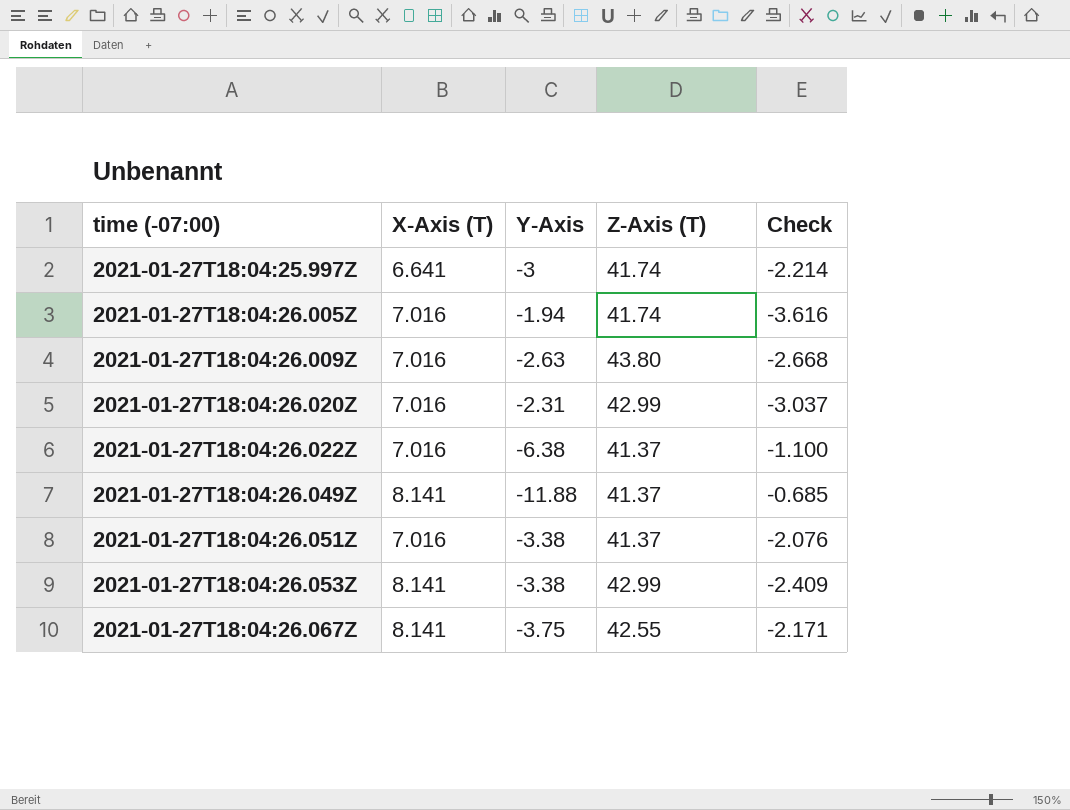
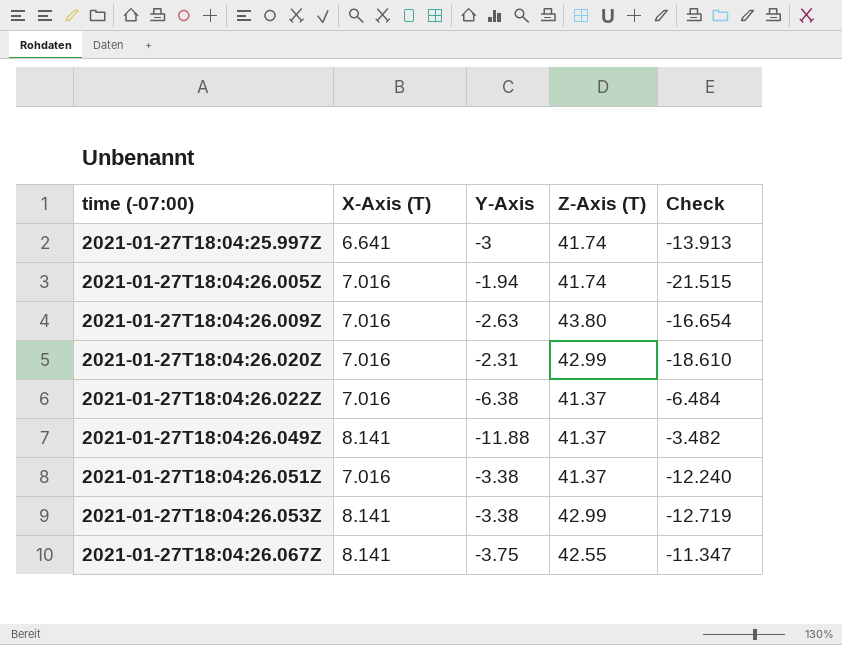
column Check | formula: [X-Axis (T)] / [Y-Axis] -> [Z-Axis (T)] / [Y-Axis]

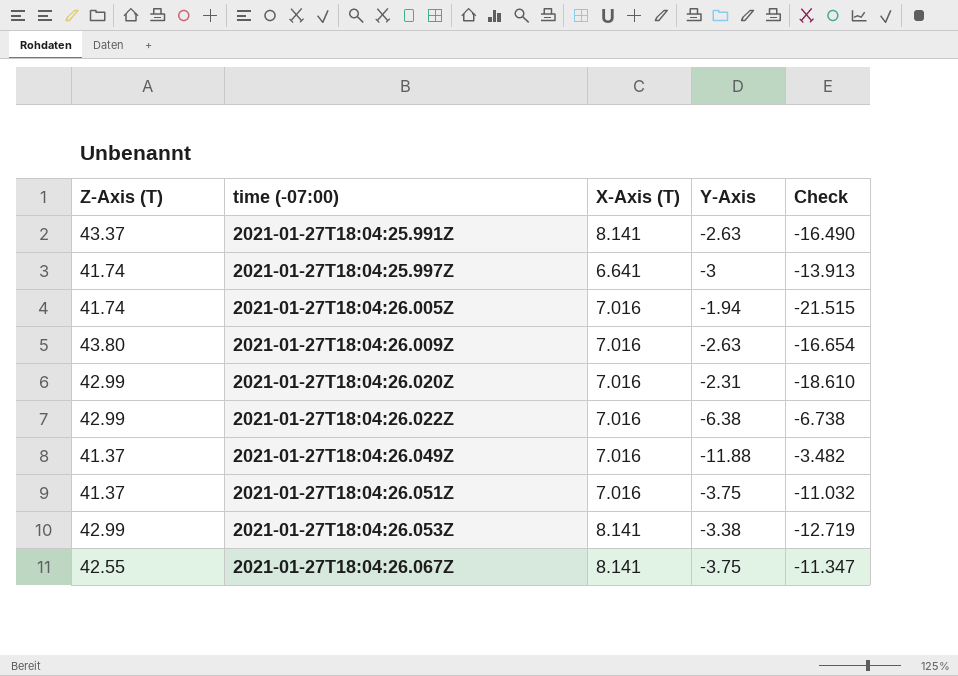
column Z-Axis (T) | position: 4 -> 1
row 2021-01-27T18:04:25.991Z: none -> 43.37 | 8.141 | -2.63 | -16.490
2021-01-27T18:04:26.022Z | Z-Axis (T): 41.37 -> 42.99
2021-01-27T18:04:26.022Z | Check: -6.484 -> -6.738
2021-01-27T18:04:26.049Z | X-Axis (T): 8.141 -> 7.016
2021-01-27T18:04:26.051Z | Y-Axis: -3.38 -> -3.75
2021-01-27T18:04:26.051Z | Check: -12.240 -> -11.032

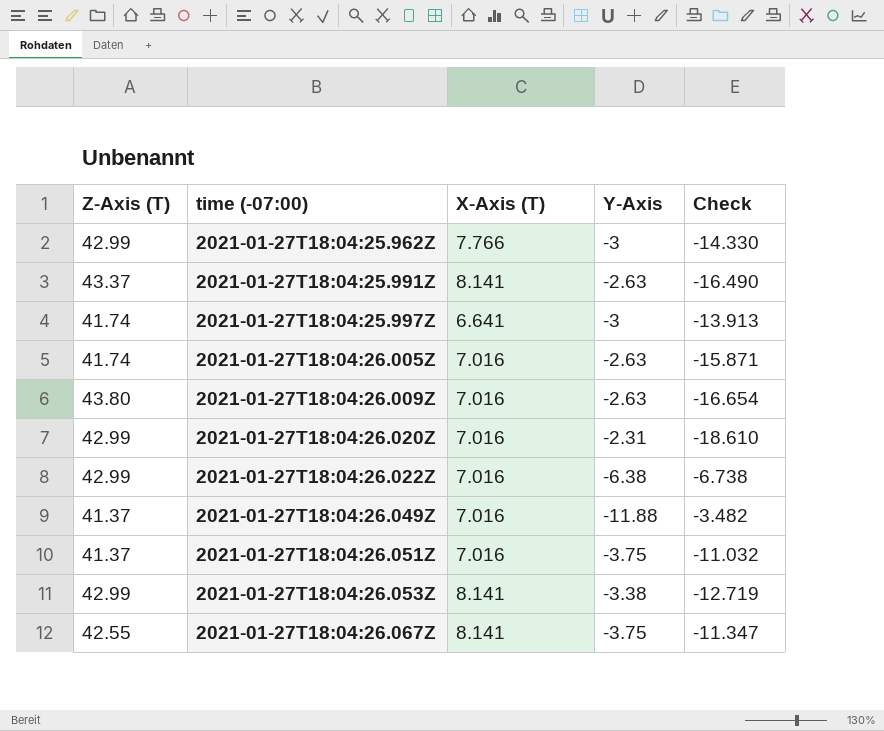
row 2021-01-27T18:04:25.962Z: none -> 42.99 | 7.766 | -3 | -14.330
2021-01-27T18:04:26.005Z | Y-Axis: -1.94 -> -2.63
2021-01-27T18:04:26.005Z | Check: -21.515 -> -15.871

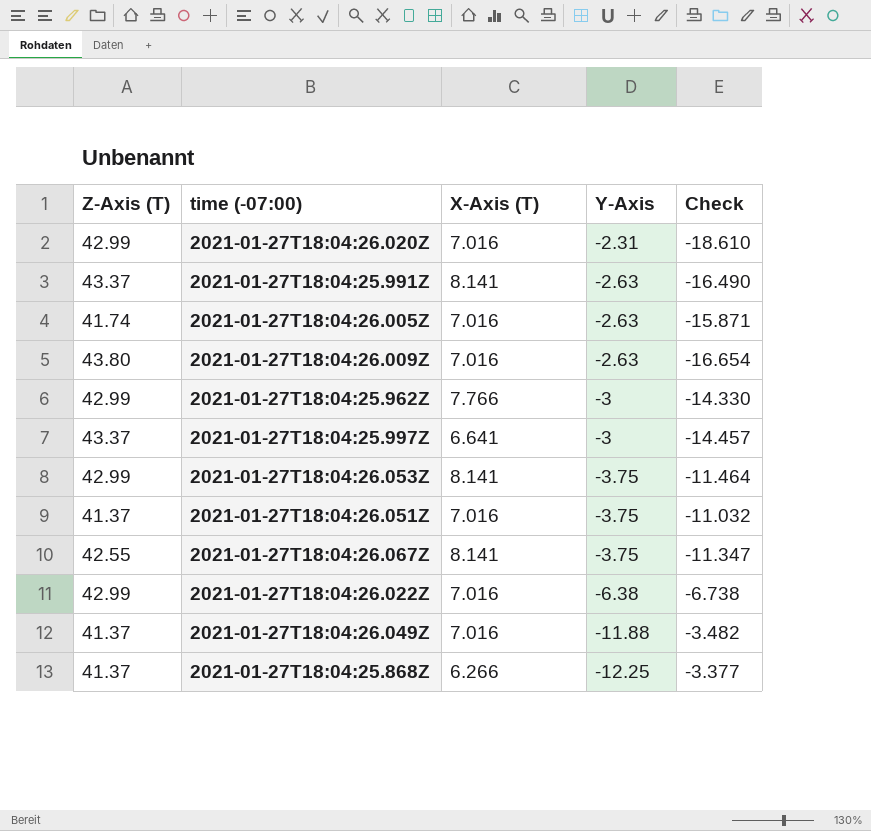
row order: time (-07:00) ascending -> Y-Axis descending
2021-01-27T18:04:25.997Z | Z-Axis (T): 41.74 -> 43.37
2021-01-27T18:04:25.997Z | Check: -13.913 -> -14.457
2021-01-27T18:04:26.053Z | Y-Axis: -3.38 -> -3.75
2021-01-27T18:04:26.053Z | Check: -12.719 -> -11.464
row 2021-01-27T18:04:25.868Z: none -> 41.37 | 6.266 | -12.25 | -3.377

